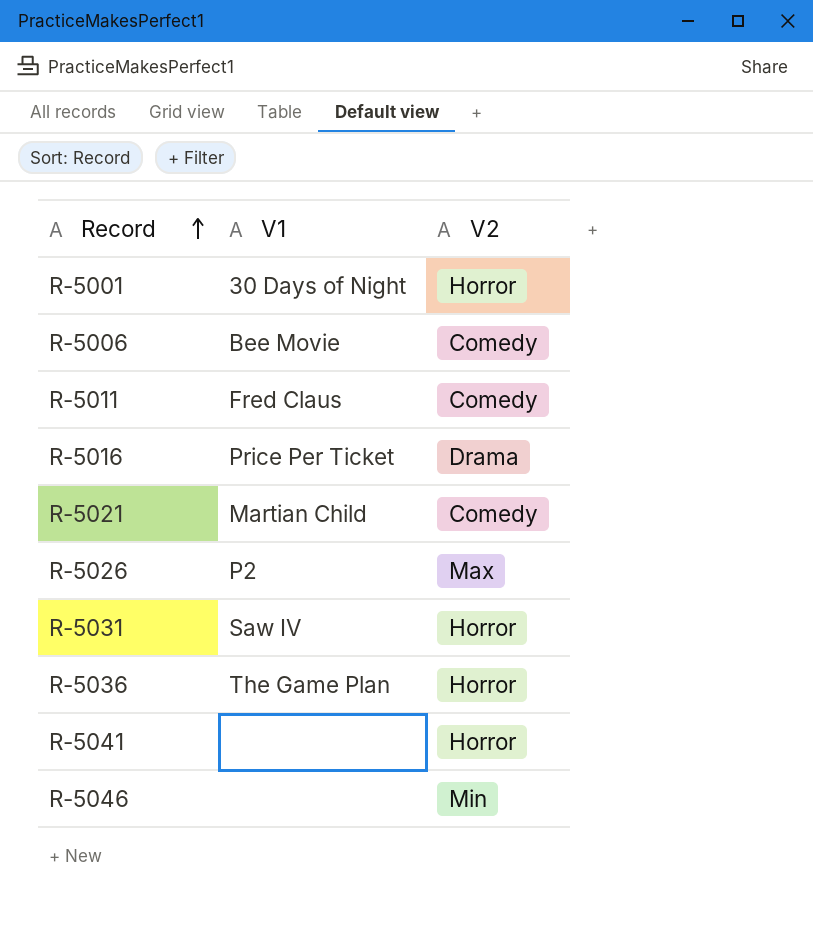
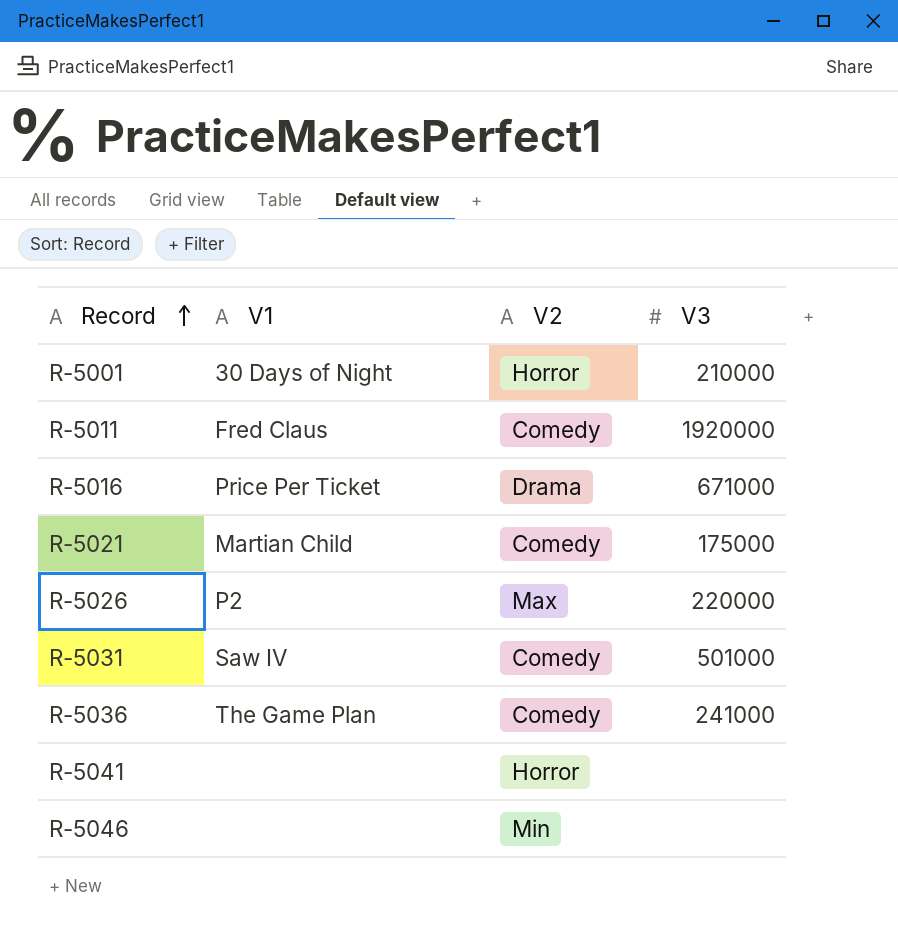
column V3 | position: none -> 4
row R-5006: Bee Movie | Comedy -> none
R-5031 | V2: Horror -> Comedy
R-5036 | V2: Horror -> Comedy

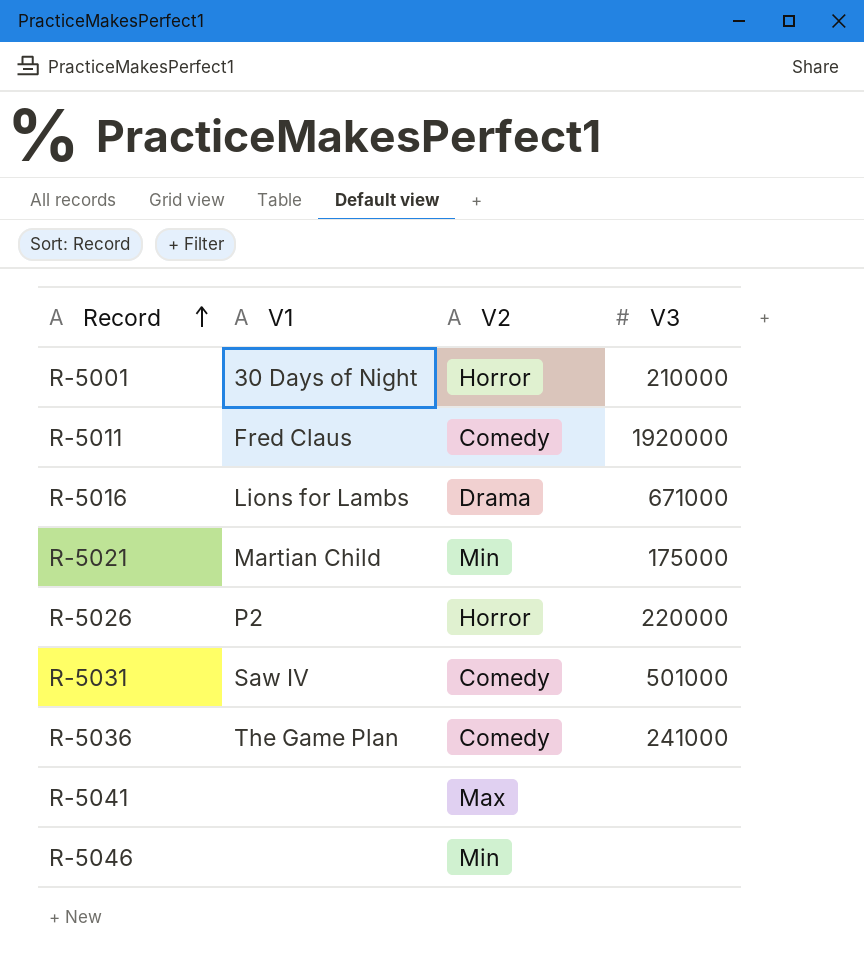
R-5016 | V1: Price Per Ticket -> Lions for Lambs
R-5021 | V2: Comedy -> Min
R-5026 | V2: Max -> Horror
R-5041 | V2: Horror -> Max

